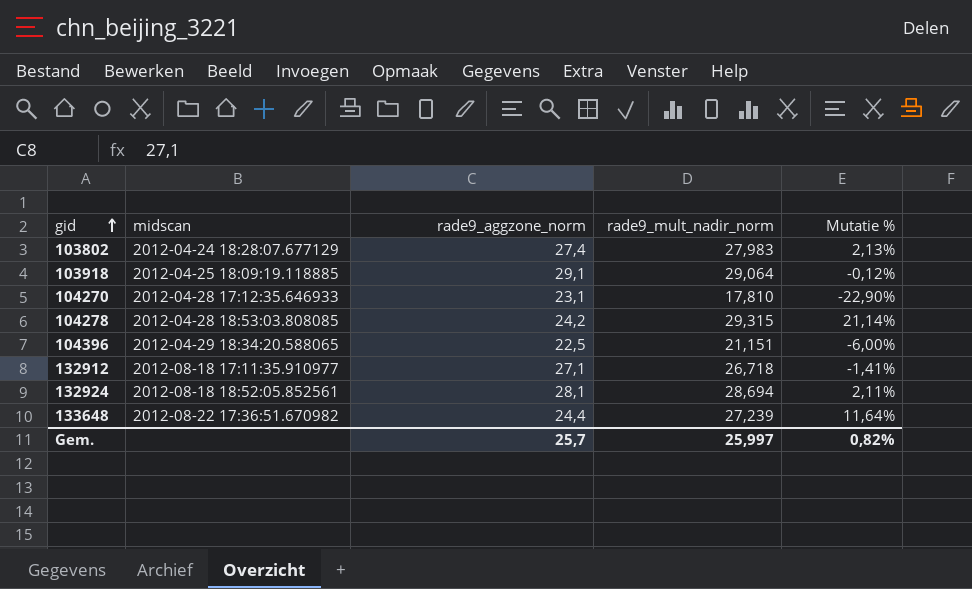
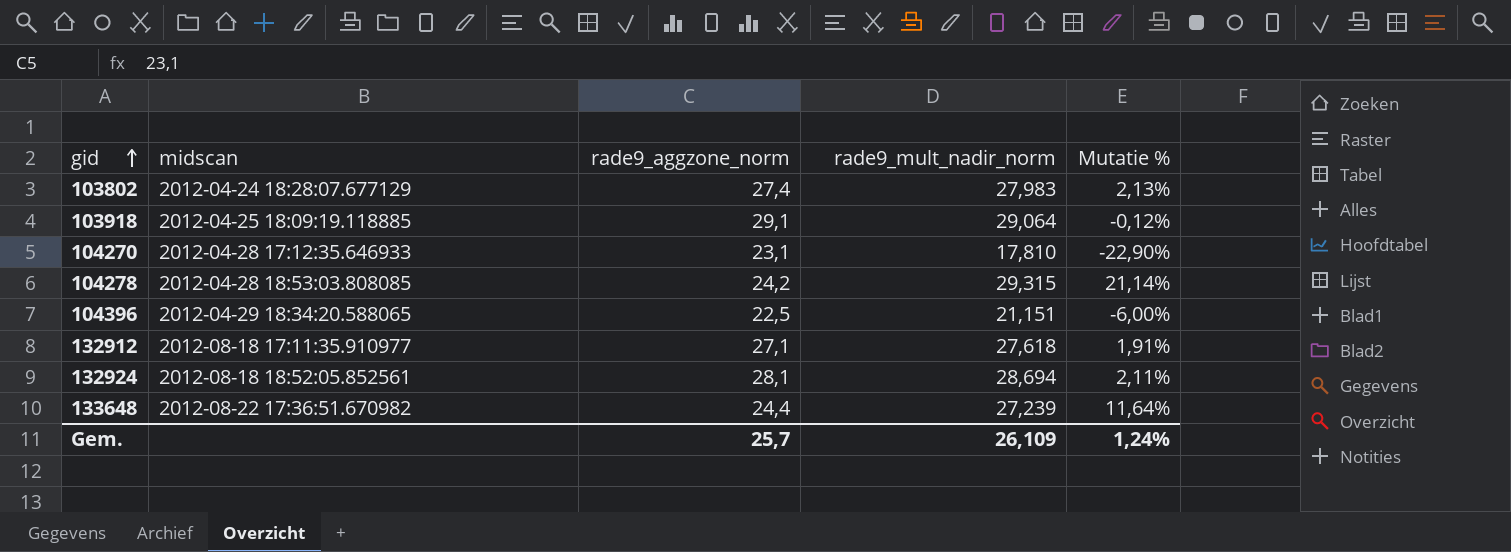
132912 | rade9_mult_nadir_norm: 26,718 -> 27,618
132912 | Mutatie %: -1,41% -> 1,91%
Gem. | rade9_mult_nadir_norm: 25,997 -> 26,109
Gem. | Mutatie %: 0,82% -> 1,24%

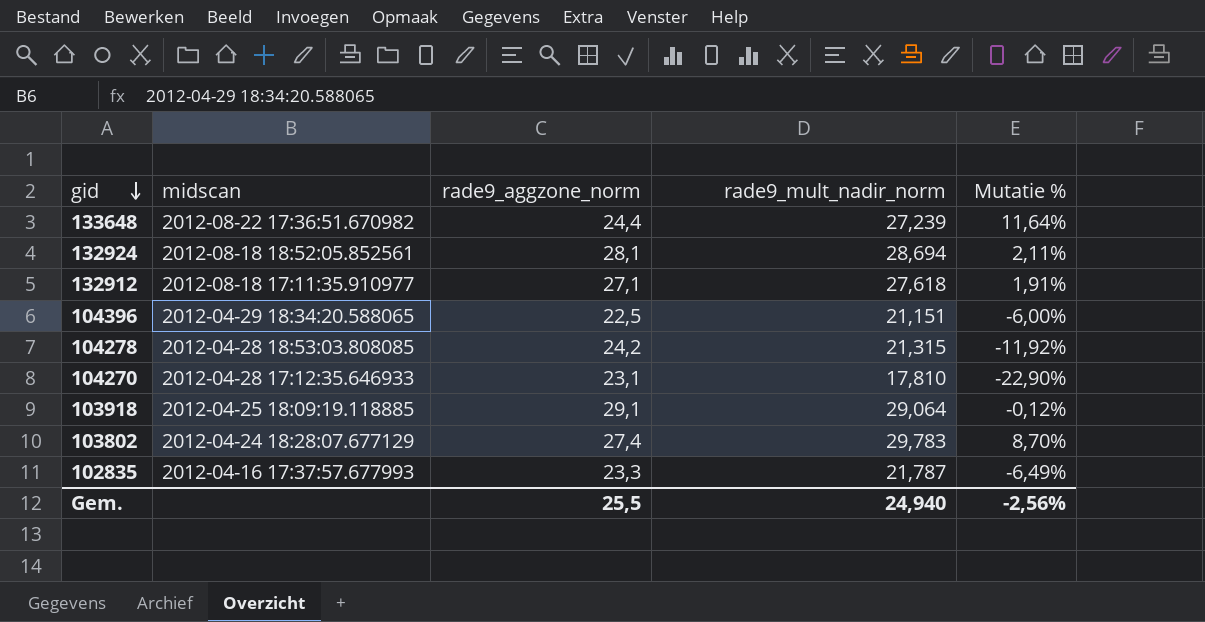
row order: gid ascending -> gid descending
104278 | rade9_mult_nadir_norm: 29,315 -> 21,315
104278 | Mutatie %: 21,14% -> -11,92%
103802 | rade9_mult_nadir_norm: 27,983 -> 29,783
103802 | Mutatie %: 2,13% -> 8,70%
row 102835: none -> 2012-04-16 17:37:57.677993 | 23,3 | 21,787 | -6,49%
Gem. | rade9_aggzone_norm: 25,7 -> 25,5
Gem. | rade9_mult_nadir_norm: 26,109 -> 24,940
Gem. | Mutatie %: 1,24% -> -2,56%

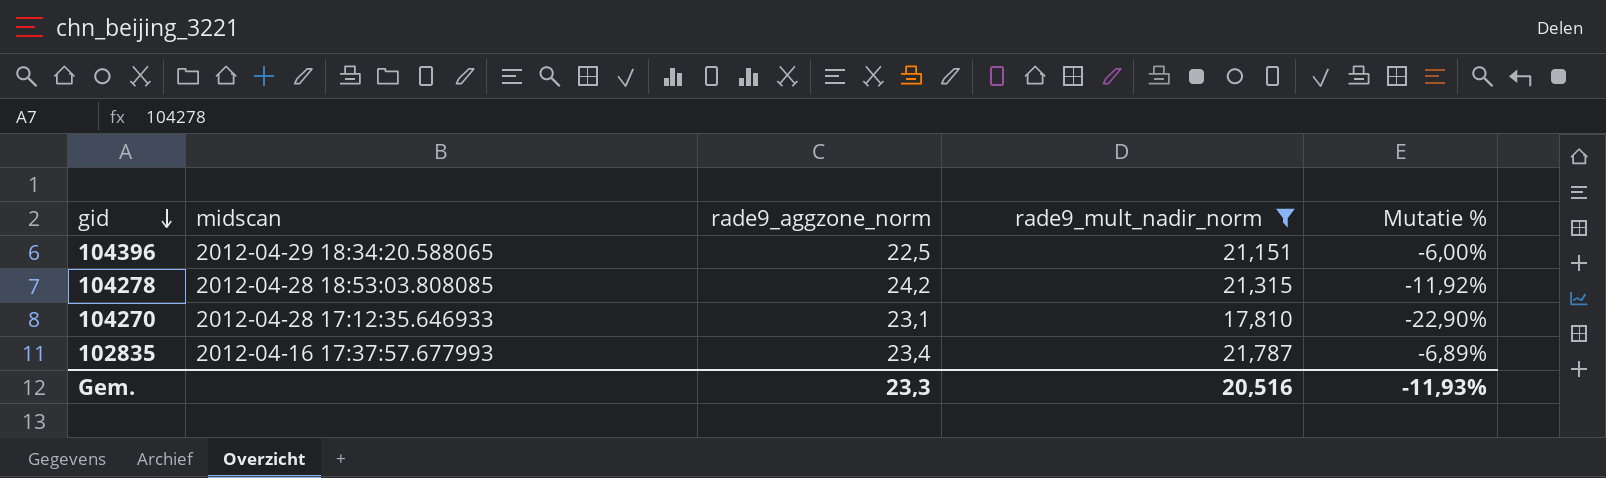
filter: none -> rade9_mult_nadir_norm <= 21,787
102835 | rade9_aggzone_norm: 23,3 -> 23,4
102835 | Mutatie %: -6,49% -> -6,89%
Gem. | rade9_aggzone_norm: 25,5 -> 23,3
Gem. | rade9_mult_nadir_norm: 24,940 -> 20,516
Gem. | Mutatie %: -2,56% -> -11,93%

